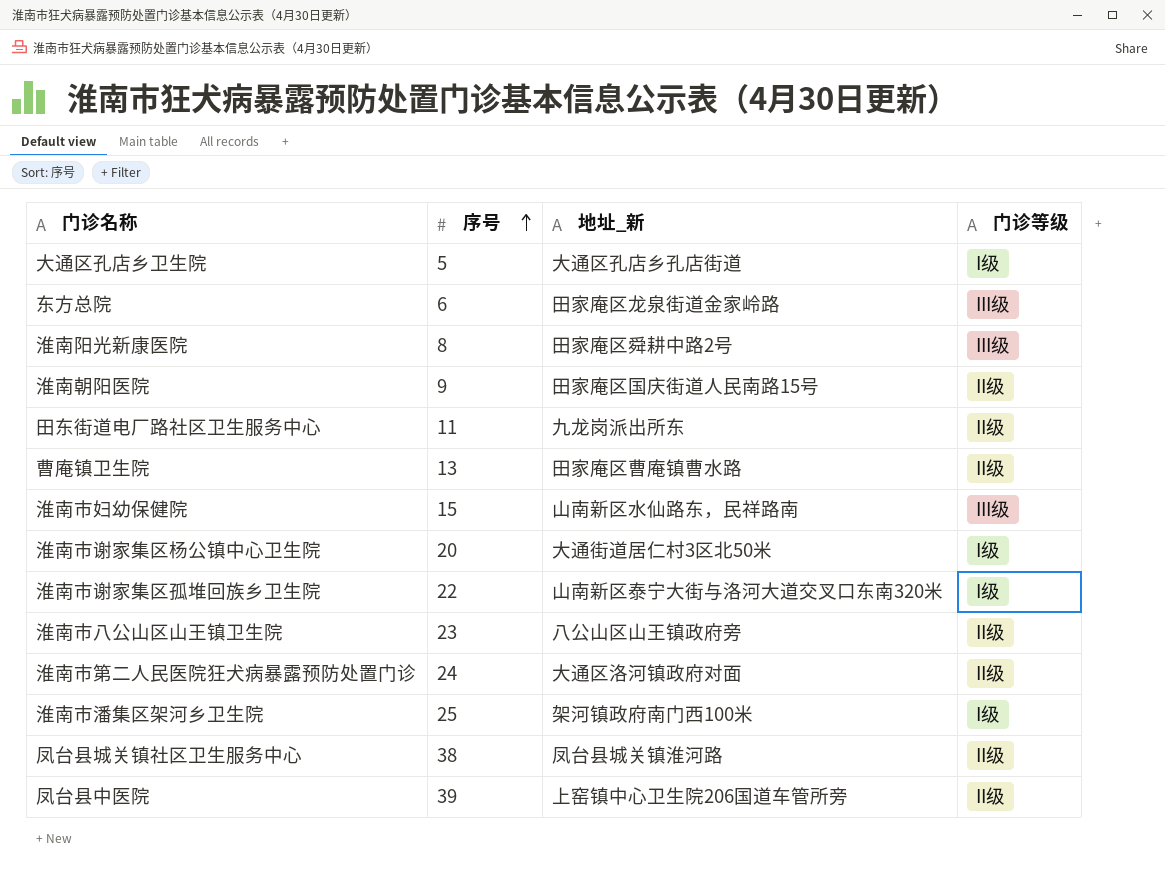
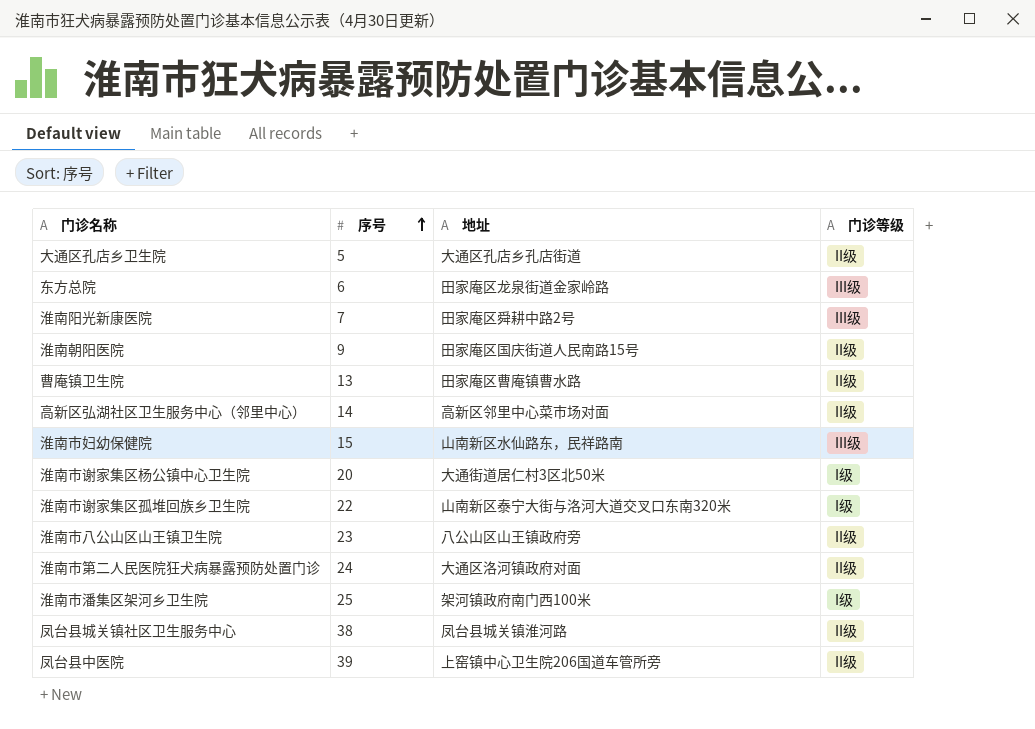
column name: 地址_新 -> 地址
row 田东街道电厂路社区卫生服务中心: 11 | 九龙岗派出所东 | II级 -> none
大通区孔店乡卫生院 | 门诊等级: I级 -> II级
淮南阳光新康医院 | 序号: 8 -> 7
row 高新区弘湖社区卫生服务中心（邻里中心）: none -> 14 | 高新区邻里中心菜市场对面 | II级

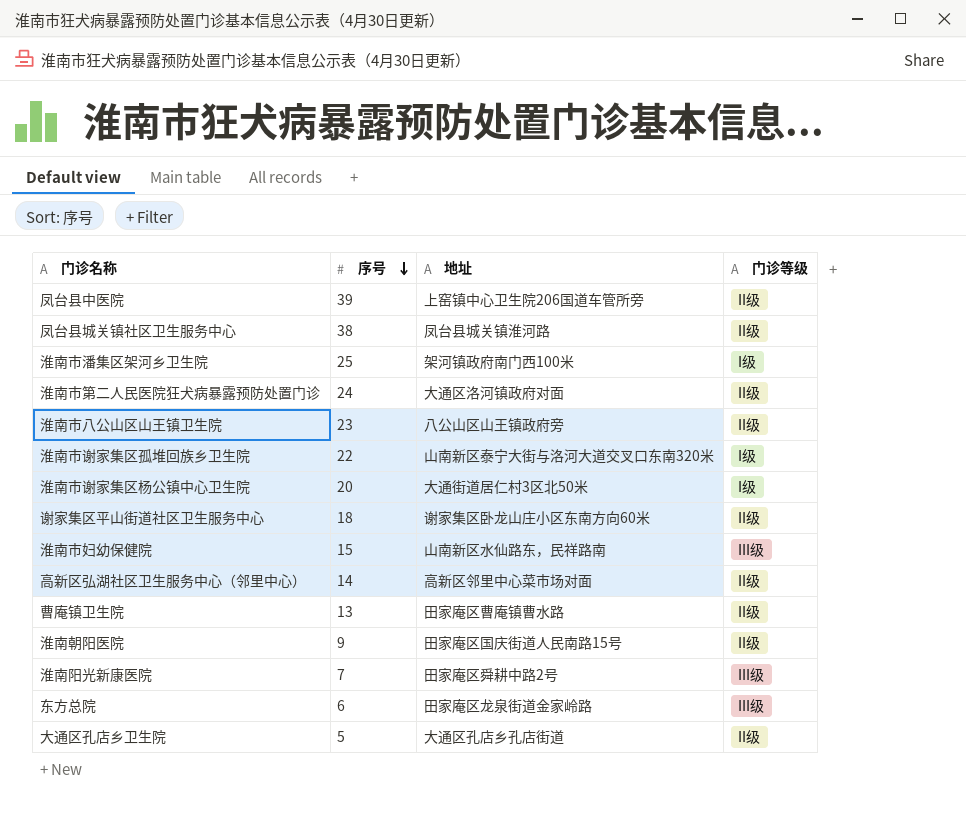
row order: 序号 ascending -> 序号 descending
row 谢家集区平山街道社区卫生服务中心: none -> 18 | 谢家集区卧龙山庄小区东南方向60米 | II级

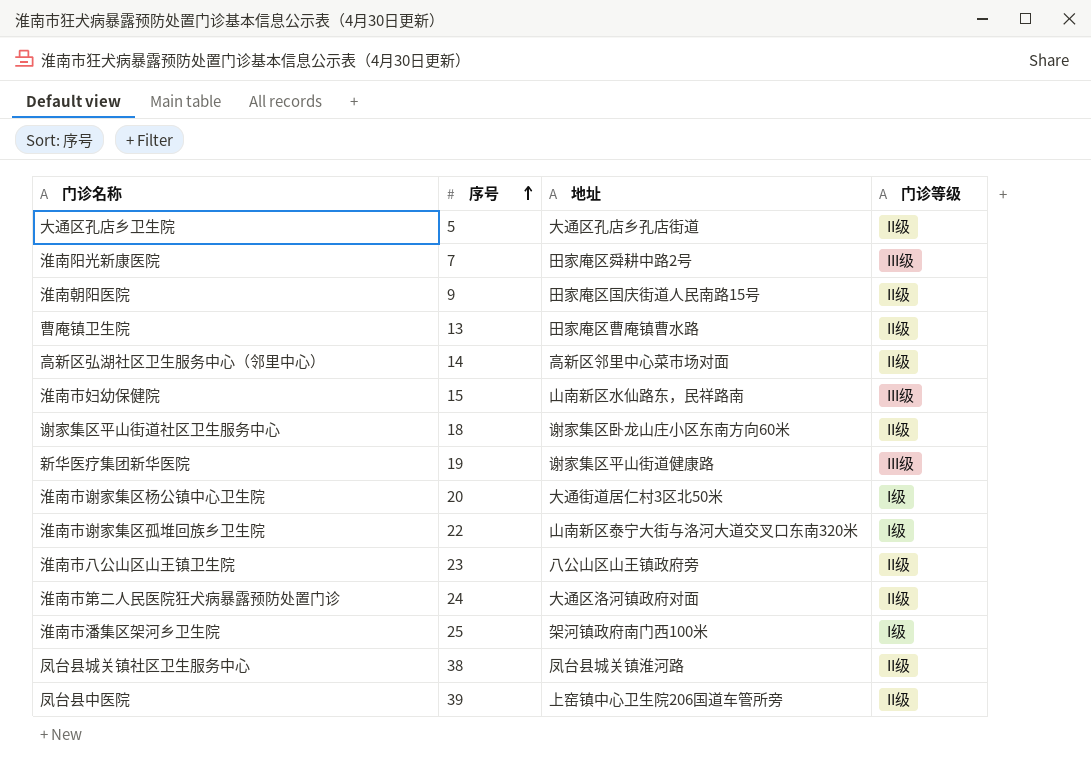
row order: 序号 descending -> 序号 ascending
row 东方总院: 6 | 田家庵区龙泉街道金家岭路 | III级 -> none
row 新华医疗集团新华医院: none -> 19 | 谢家集区平山街道健康路 | III级

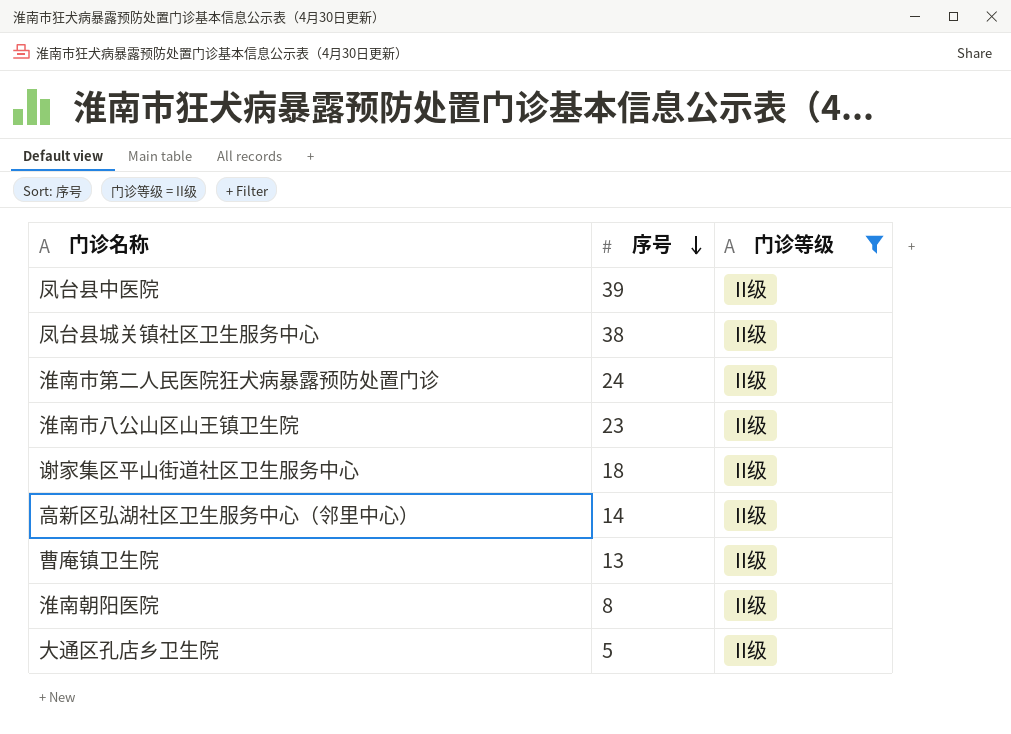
filter: none -> 门诊等级 = II级
row order: 序号 ascending -> 序号 descending
column 地址 | position: 3 -> none
淮南朝阳医院 | 序号: 9 -> 8

